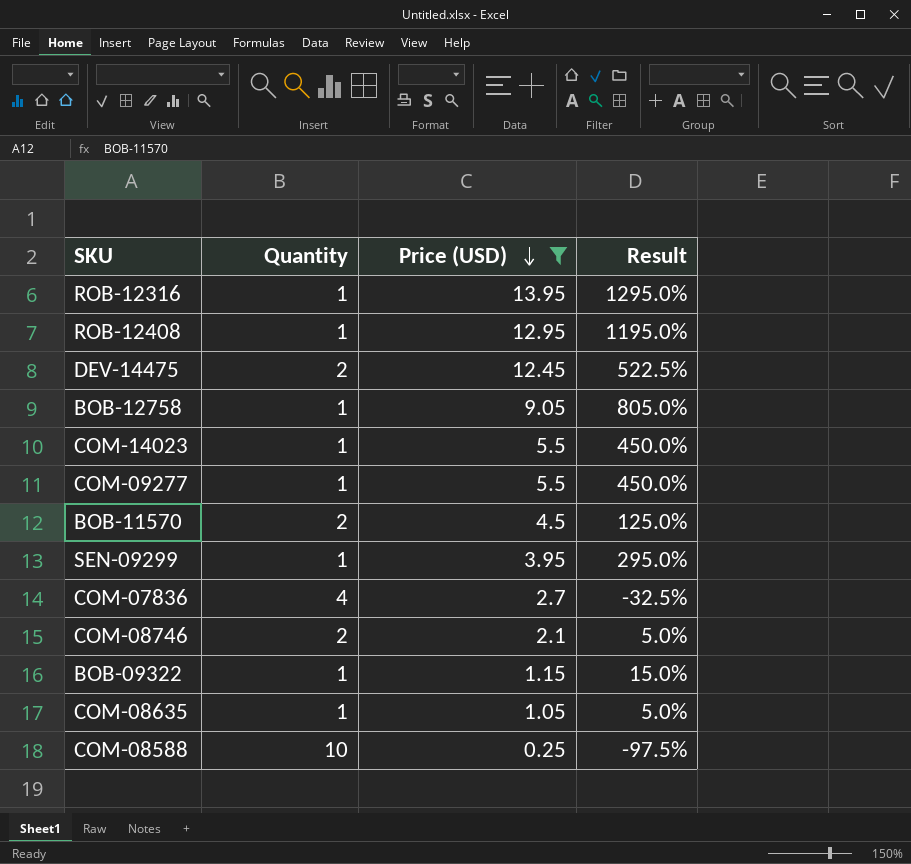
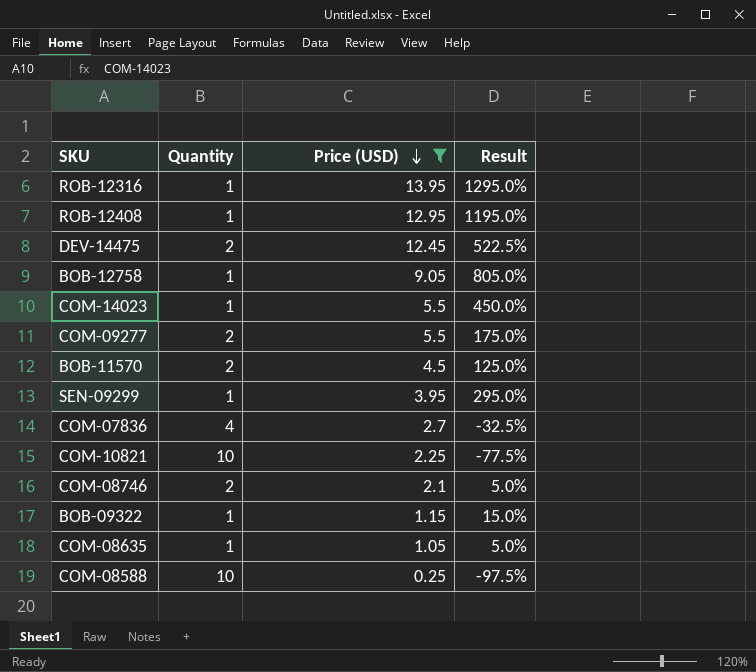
COM-09277 | Quantity: 1 -> 2
COM-09277 | Result: 450.0% -> 175.0%
row COM-10821: none -> 10 | 2.25 | -77.5%

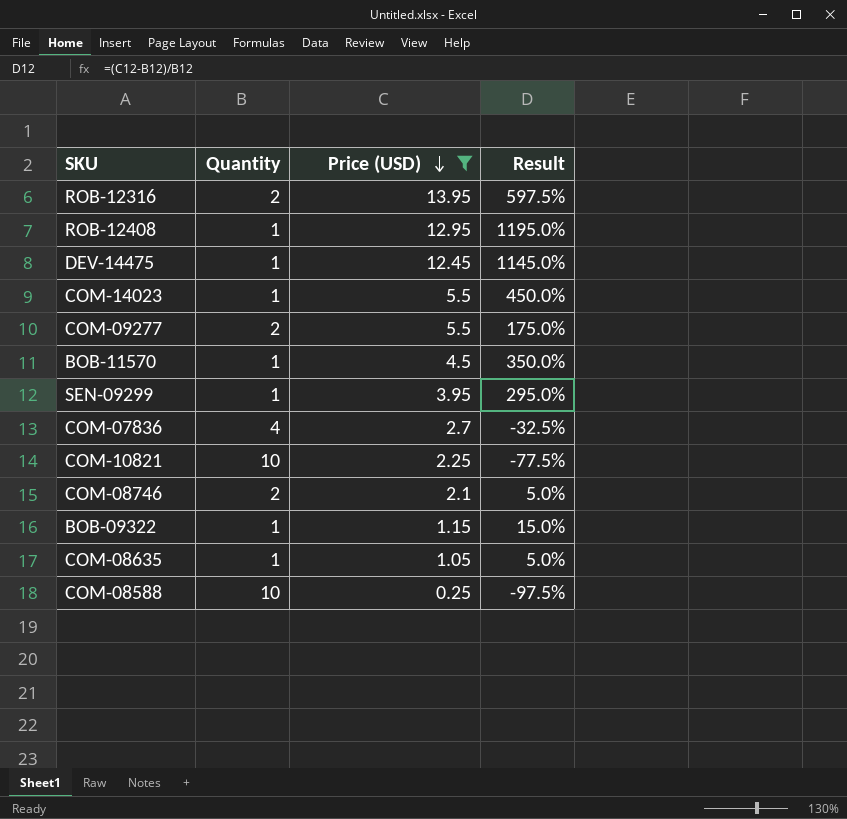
row BOB-12758: 1 | 9.05 | 805.0% -> none
ROB-12316 | Quantity: 1 -> 2
ROB-12316 | Result: 1295.0% -> 597.5%
DEV-14475 | Quantity: 2 -> 1
DEV-14475 | Result: 522.5% -> 1145.0%
BOB-11570 | Quantity: 2 -> 1
BOB-11570 | Result: 125.0% -> 350.0%

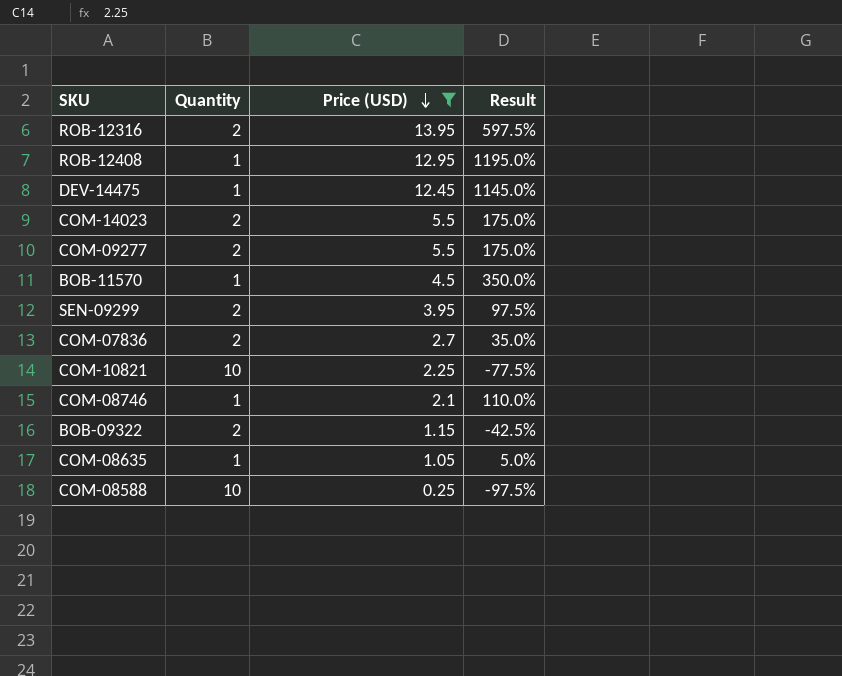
COM-14023 | Quantity: 1 -> 2
COM-14023 | Result: 450.0% -> 175.0%
SEN-09299 | Quantity: 1 -> 2
SEN-09299 | Result: 295.0% -> 97.5%
COM-07836 | Quantity: 4 -> 2
COM-07836 | Result: -32.5% -> 35.0%
COM-08746 | Quantity: 2 -> 1
COM-08746 | Result: 5.0% -> 110.0%
BOB-09322 | Quantity: 1 -> 2
BOB-09322 | Result: 15.0% -> -42.5%

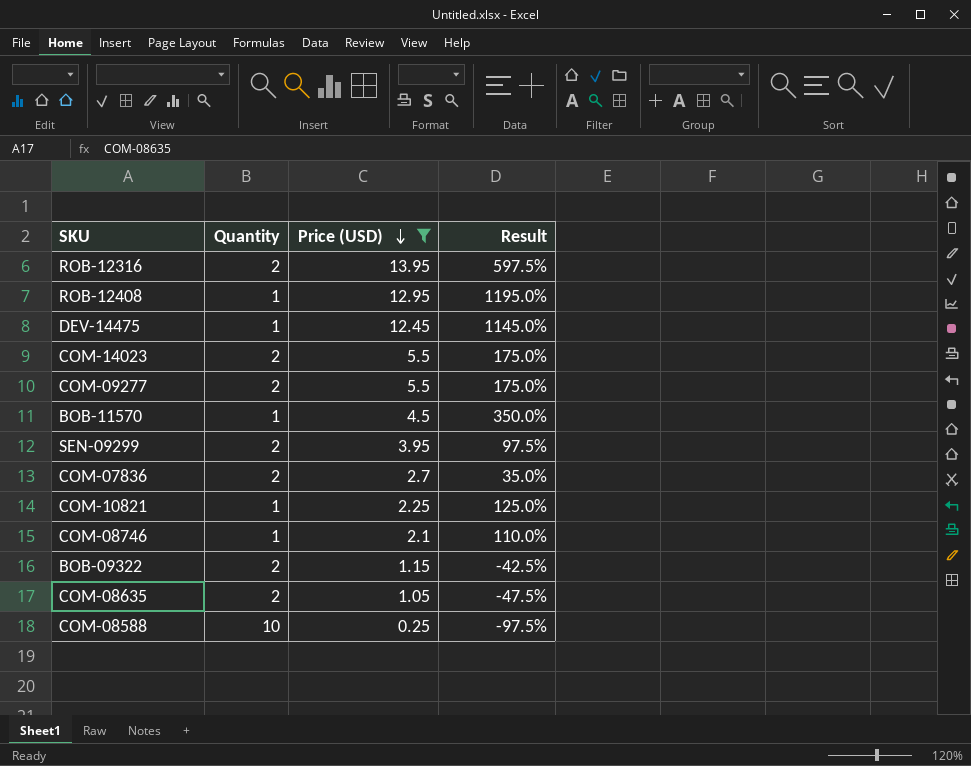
COM-10821 | Quantity: 10 -> 1
COM-10821 | Result: -77.5% -> 125.0%
COM-08635 | Quantity: 1 -> 2
COM-08635 | Result: 5.0% -> -47.5%

